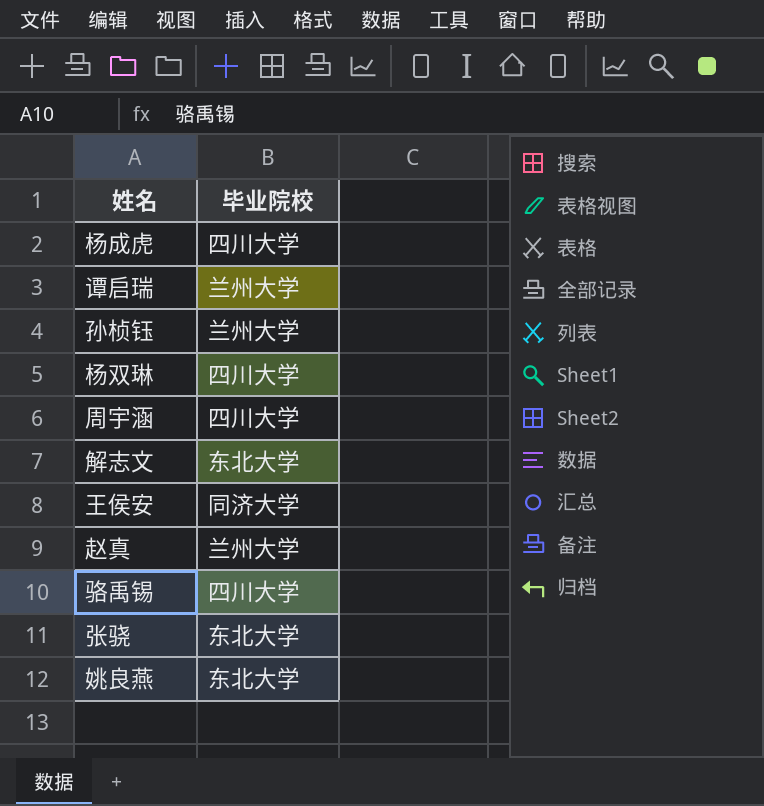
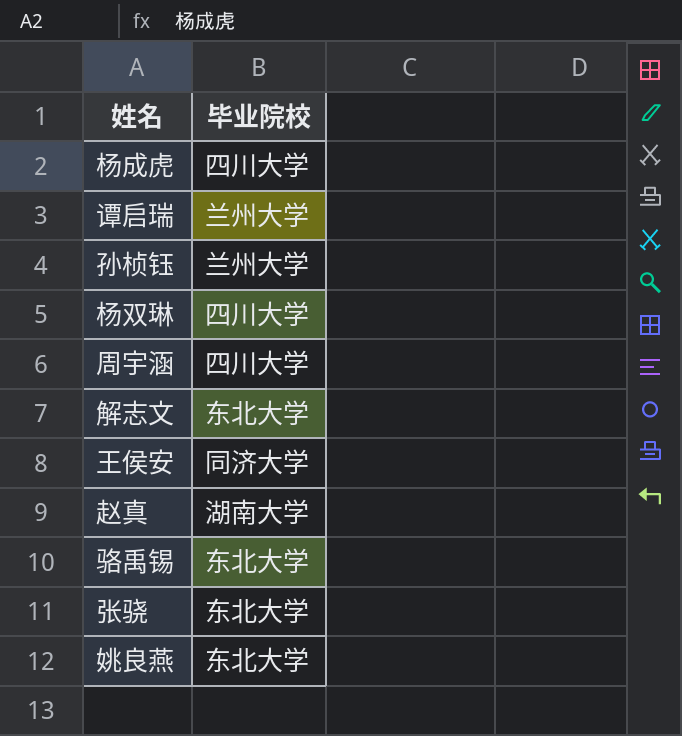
赵真 | 毕业院校: 兰州大学 -> 湖南大学
骆禹锡 | 毕业院校: 四川大学 -> 东北大学

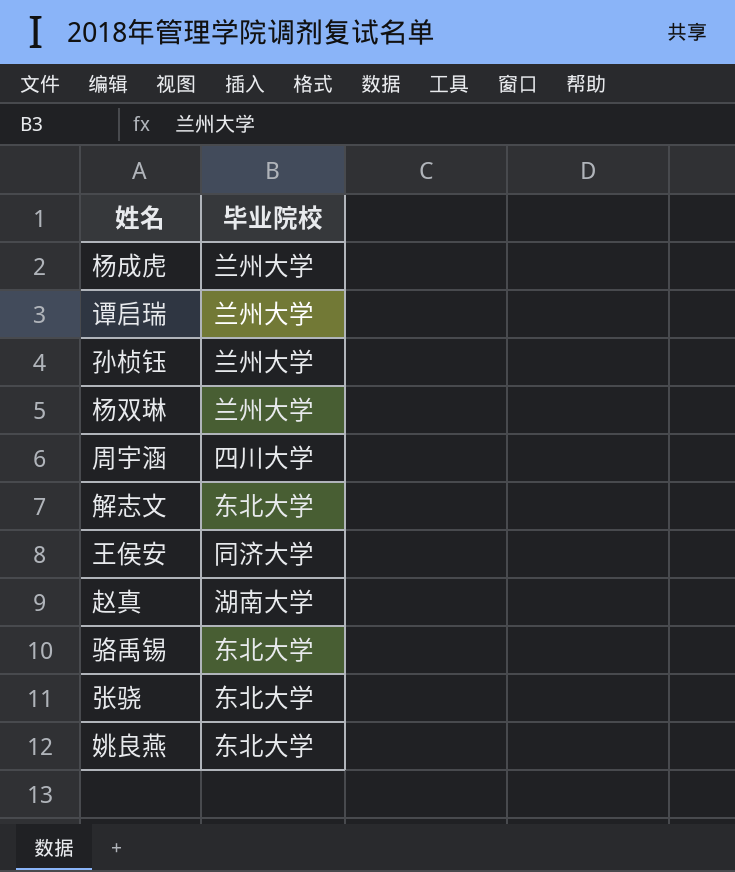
杨成虎 | 毕业院校: 四川大学 -> 兰州大学
杨双琳 | 毕业院校: 四川大学 -> 兰州大学

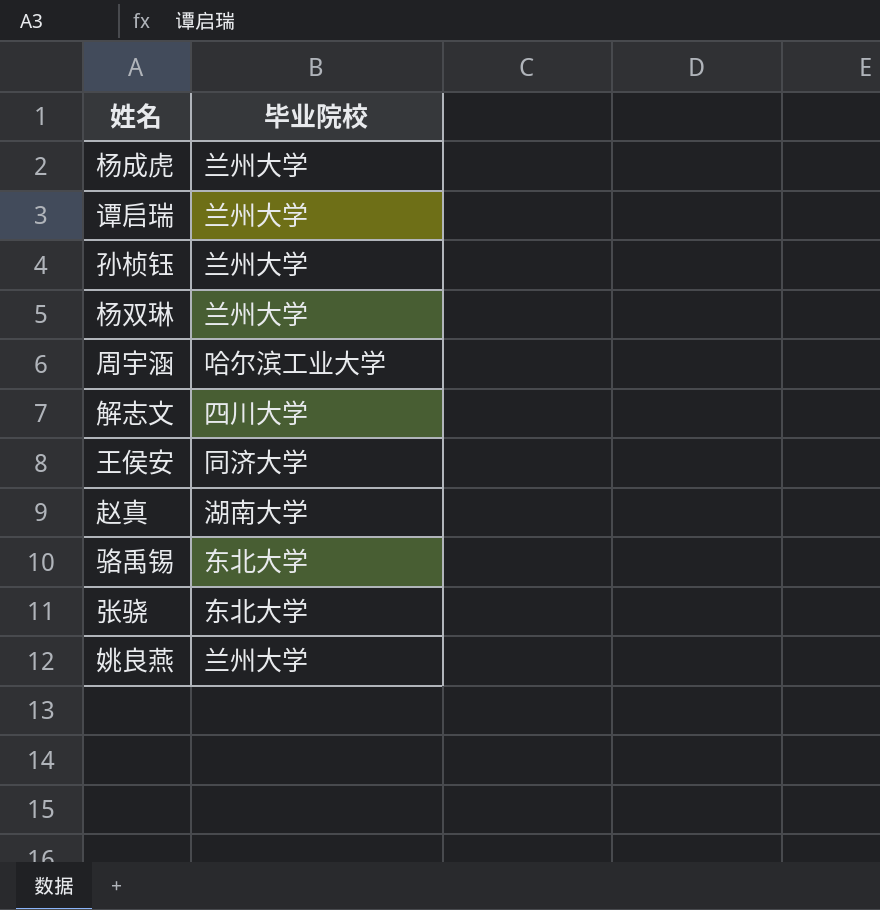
周宇涵 | 毕业院校: 四川大学 -> 哈尔滨工业大学
解志文 | 毕业院校: 东北大学 -> 四川大学
姚良燕 | 毕业院校: 东北大学 -> 兰州大学

